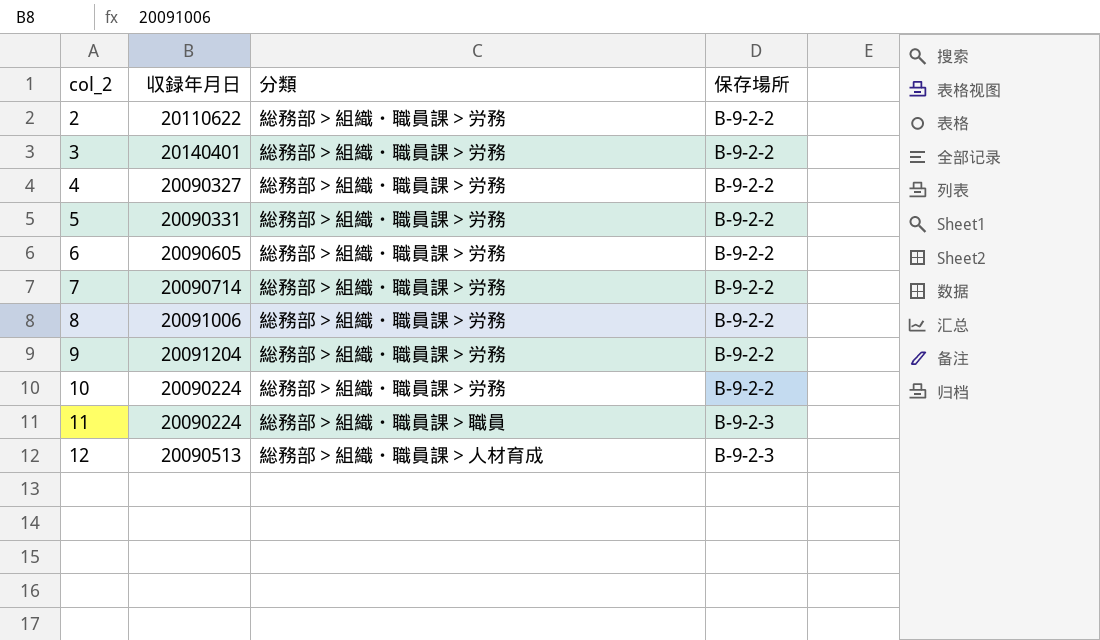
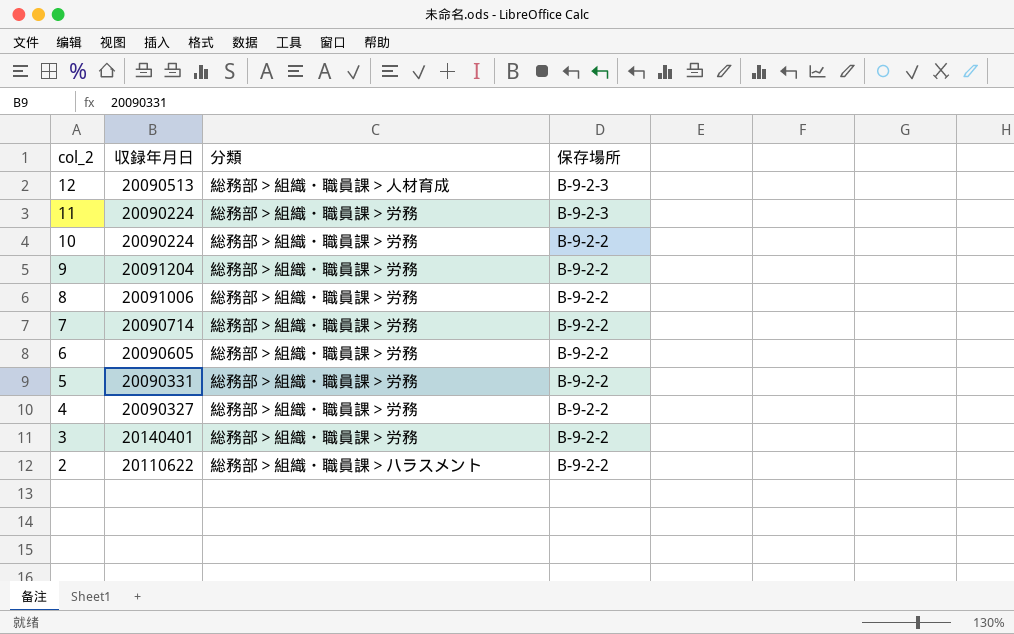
row order: col_2 ascending -> col_2 descending
11 | 分類: 総務部＞組織・職員課＞職員 -> 総務部＞組織・職員課＞労務
2 | 分類: 総務部＞組織・職員課＞労務 -> 総務部＞組織・職員課＞ハラスメント

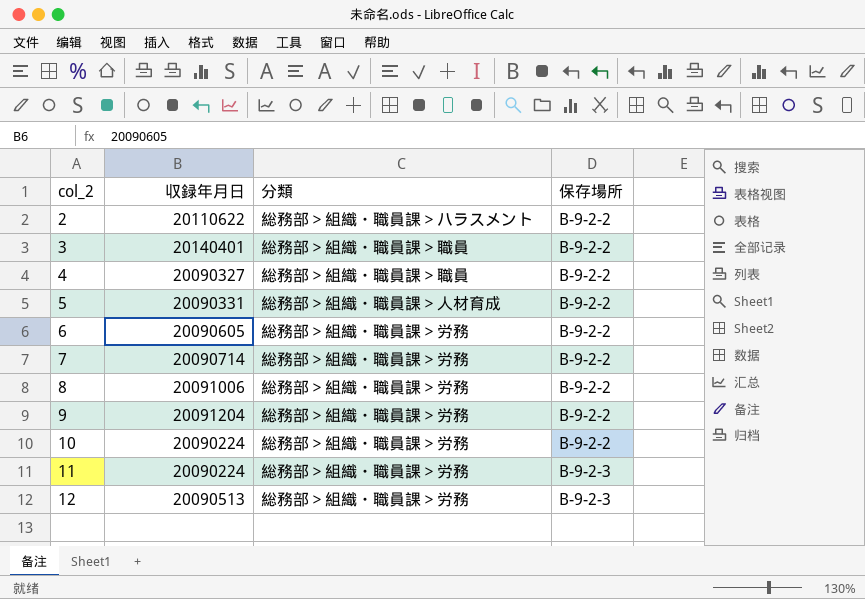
row order: col_2 descending -> col_2 ascending
3 | 分類: 総務部＞組織・職員課＞労務 -> 総務部＞組織・職員課＞職員
4 | 分類: 総務部＞組織・職員課＞労務 -> 総務部＞組織・職員課＞職員
5 | 分類: 総務部＞組織・職員課＞労務 -> 総務部＞組織・職員課＞人材育成
12 | 分類: 総務部＞組織・職員課＞人材育成 -> 総務部＞組織・職員課＞労務

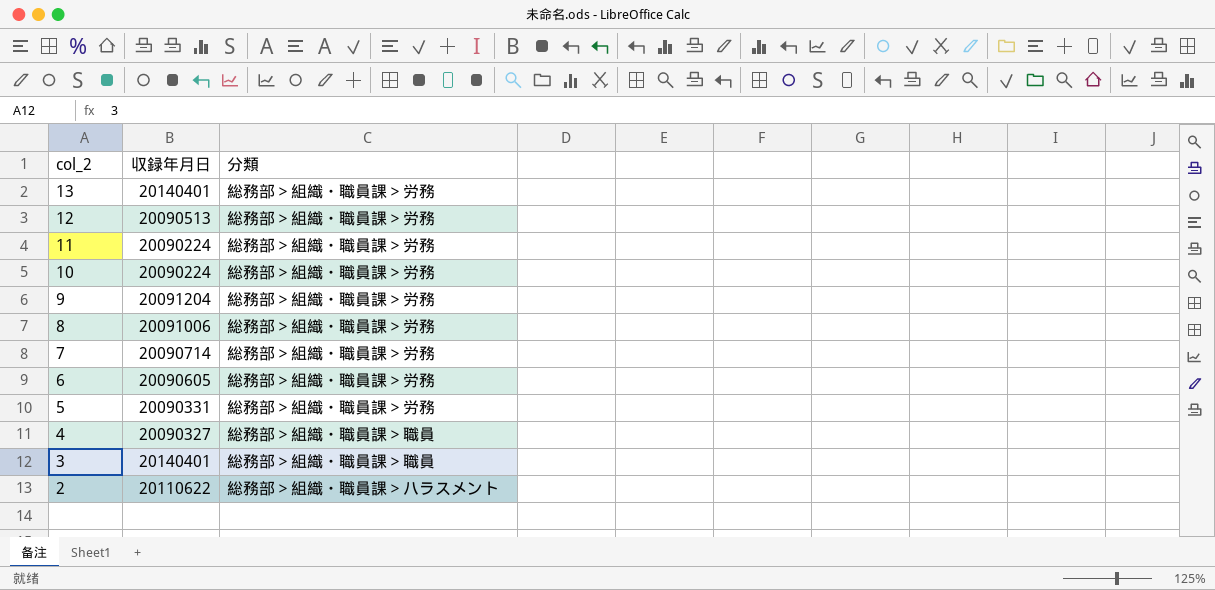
row order: col_2 ascending -> col_2 descending
column 保存場所 | position: 4 -> none
row 13: none -> 20140401 | 総務部＞組織・職員課＞労務
5 | 分類: 総務部＞組織・職員課＞人材育成 -> 総務部＞組織・職員課＞労務

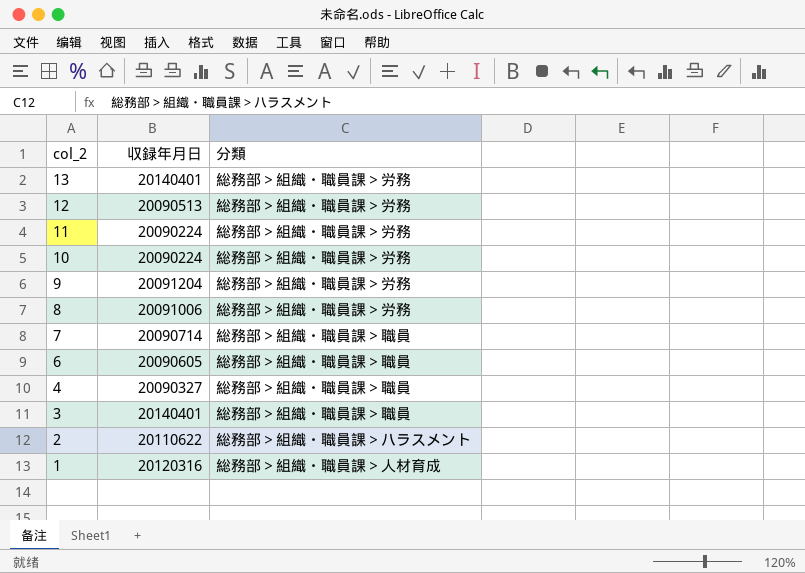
row 5: 20090331 | 総務部＞組織・職員課＞労務 -> none
7 | 分類: 総務部＞組織・職員課＞労務 -> 総務部＞組織・職員課＞職員
6 | 分類: 総務部＞組織・職員課＞労務 -> 総務部＞組織・職員課＞職員
row 1: none -> 20120316 | 総務部＞組織・職員課＞人材育成

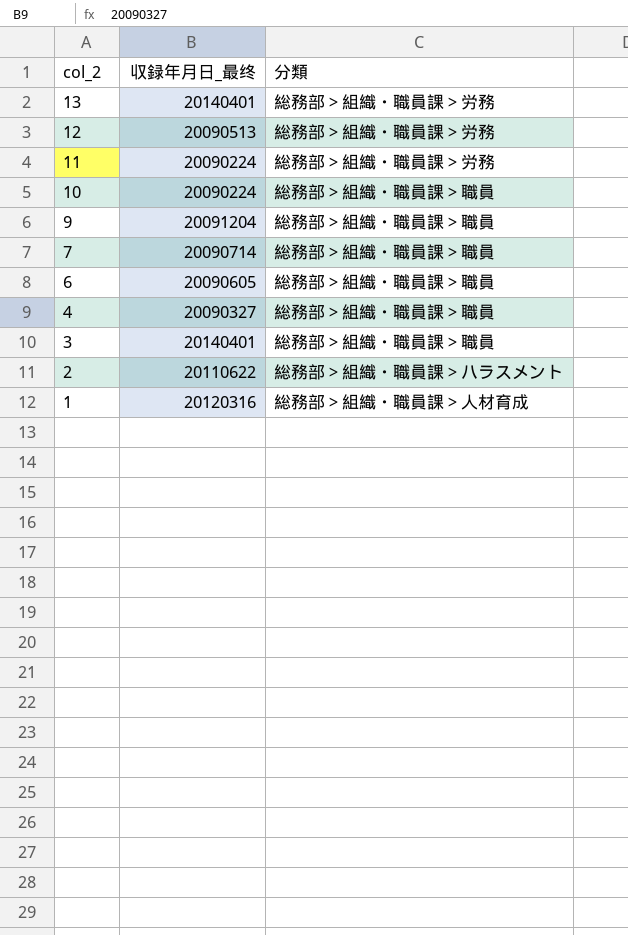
column name: 収録年月日 -> 収録年月日_最终
row 8: 20091006 | 総務部＞組織・職員課＞労務 -> none
10 | 分類: 総務部＞組織・職員課＞労務 -> 総務部＞組織・職員課＞職員
9 | 分類: 総務部＞組織・職員課＞労務 -> 総務部＞組織・職員課＞職員

